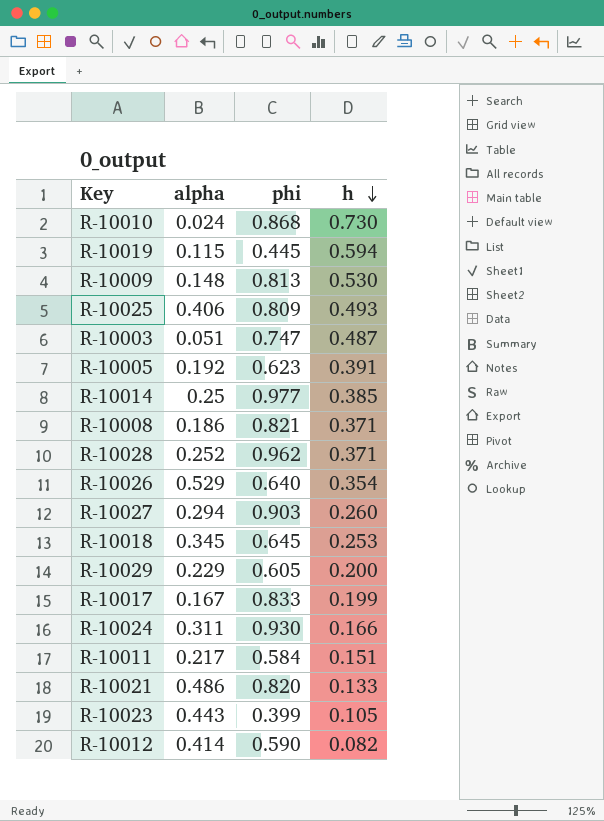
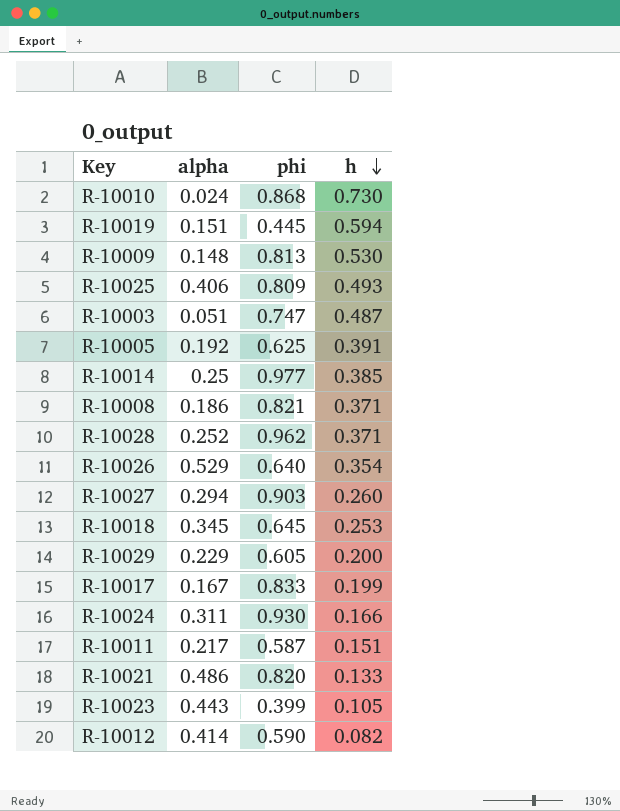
R-10019 | alpha: 0.115 -> 0.151
R-10005 | phi: 0.623 -> 0.625
R-10011 | phi: 0.584 -> 0.587

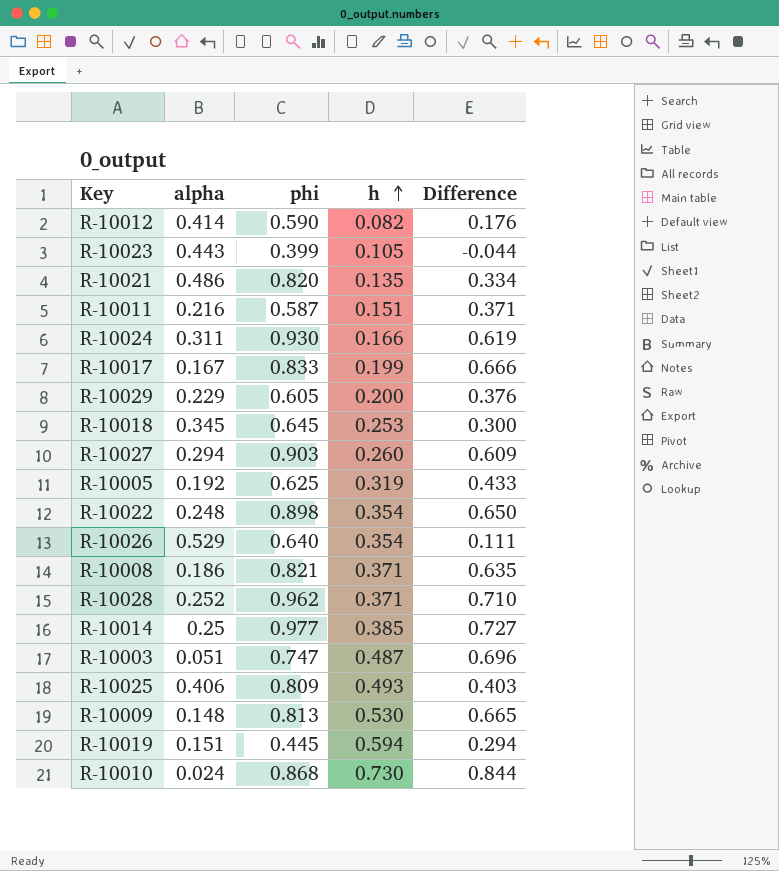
row order: h descending -> h ascending
column Difference | formula: none -> [phi] - [alpha]
R-10021 | h: 0.133 -> 0.135
R-10011 | alpha: 0.217 -> 0.216
R-10005 | h: 0.391 -> 0.319
row R-10022: none -> 0.248 | 0.898 | 0.354 | 0.650

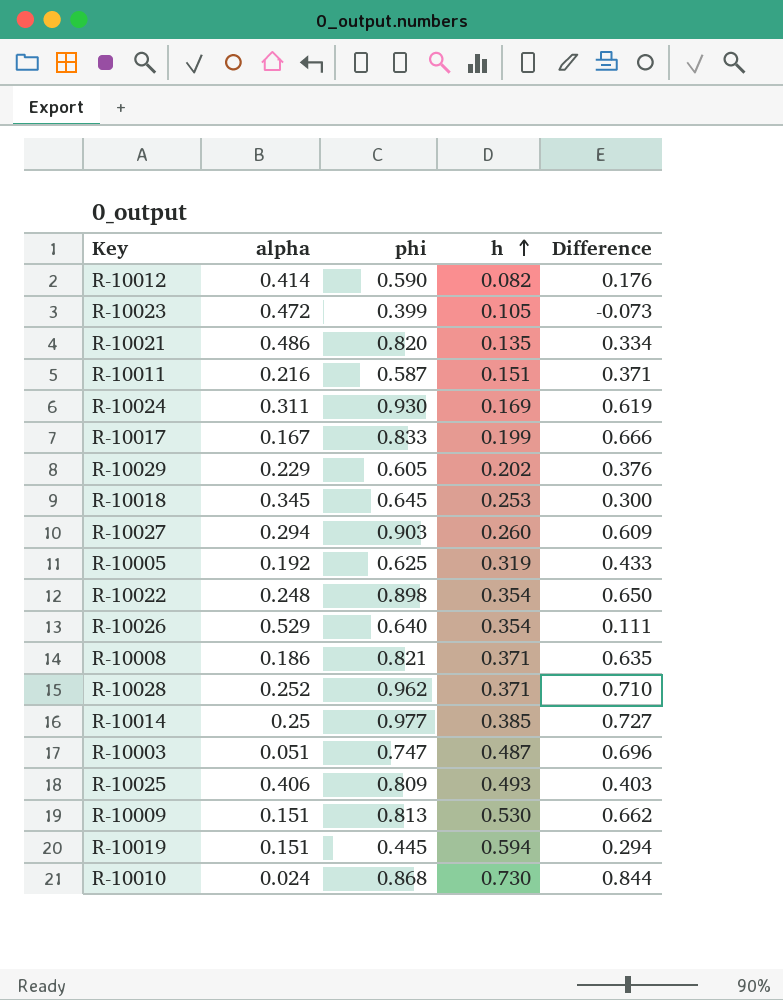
R-10023 | alpha: 0.443 -> 0.472
R-10023 | Difference: -0.044 -> -0.073
R-10024 | h: 0.166 -> 0.169
R-10029 | h: 0.200 -> 0.202
R-10009 | alpha: 0.148 -> 0.151
R-10009 | Difference: 0.665 -> 0.662

